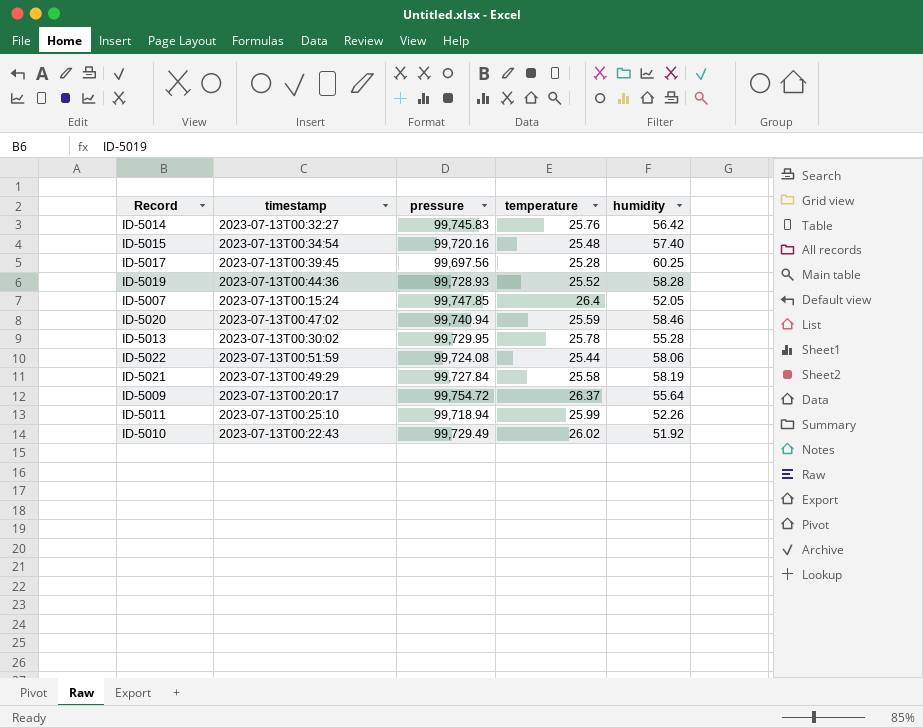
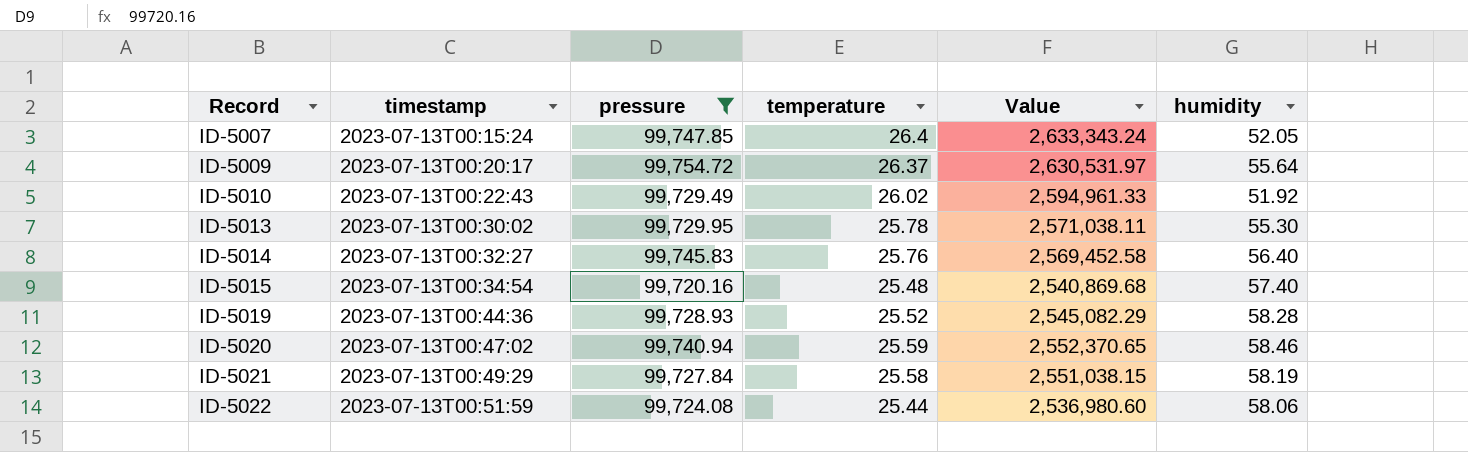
filter: none -> pressure >= 99,720.16
row order: none -> Record ascending
column Value | formula: none -> [pressure] * [temperature]
ID-5013 | humidity: 55.28 -> 55.30
ID-5014 | humidity: 56.42 -> 56.40

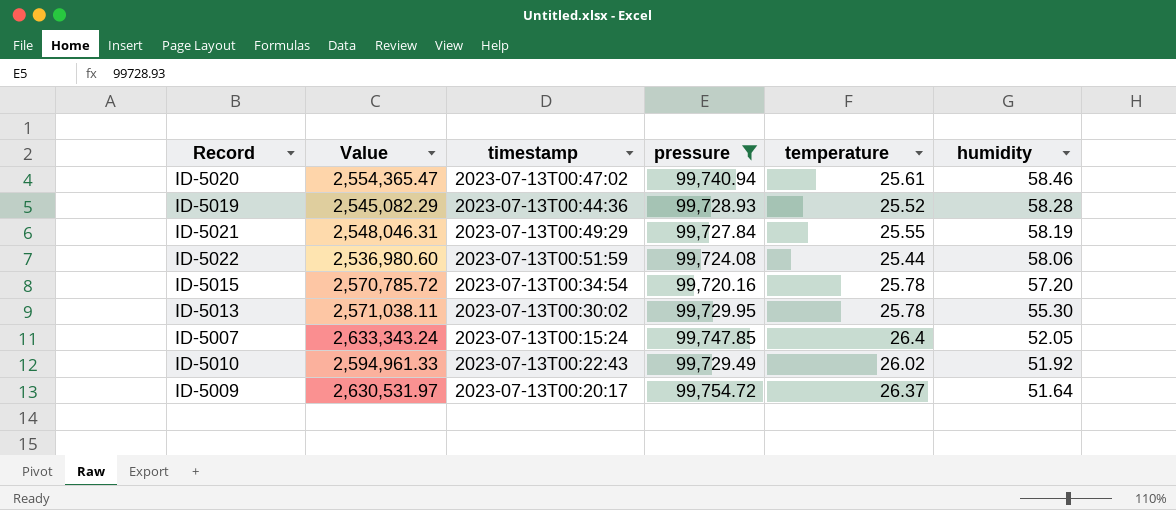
row order: Record ascending -> humidity descending
column Value | position: 5 -> 2
row ID-5014: 2023-07-13T00:32:27 | 99,745.83 | 25.76 | 2,569,452.58 | 56.40 -> none
ID-5020 | Value: 2,552,370.65 -> 2,554,365.47
ID-5020 | temperature: 25.59 -> 25.61
ID-5021 | Value: 2,551,038.15 -> 2,548,046.31
ID-5021 | temperature: 25.58 -> 25.55
ID-5015 | Value: 2,540,869.68 -> 2,570,785.72
ID-5015 | temperature: 25.48 -> 25.78
ID-5015 | humidity: 57.40 -> 57.20
ID-5009 | humidity: 55.64 -> 51.64

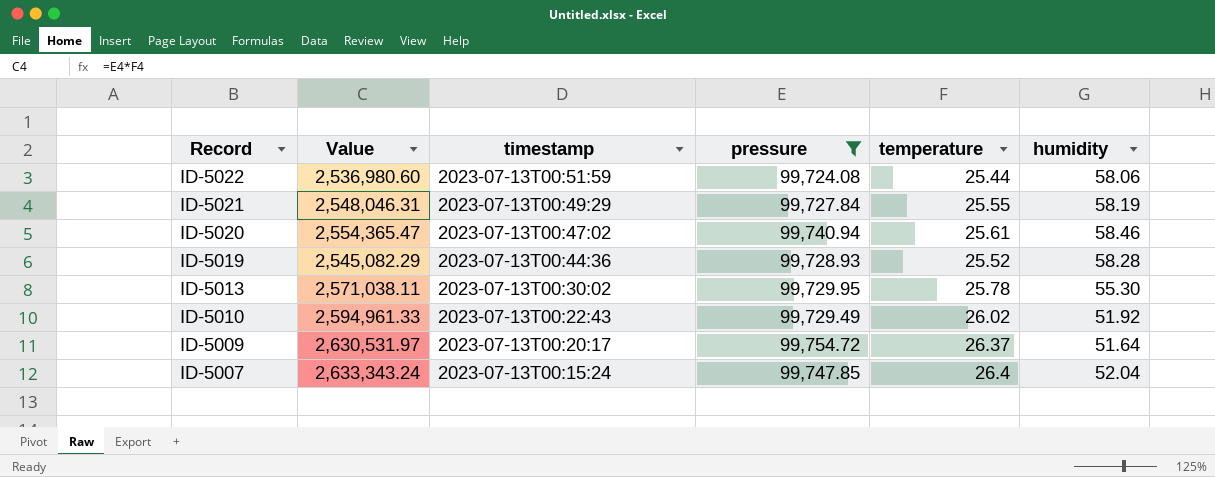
row order: humidity descending -> Record descending
row ID-5015: 2,570,785.72 | 2023-07-13T00:34:54 | 99,720.16 | 25.78 | 57.20 -> none
ID-5007 | humidity: 52.05 -> 52.04

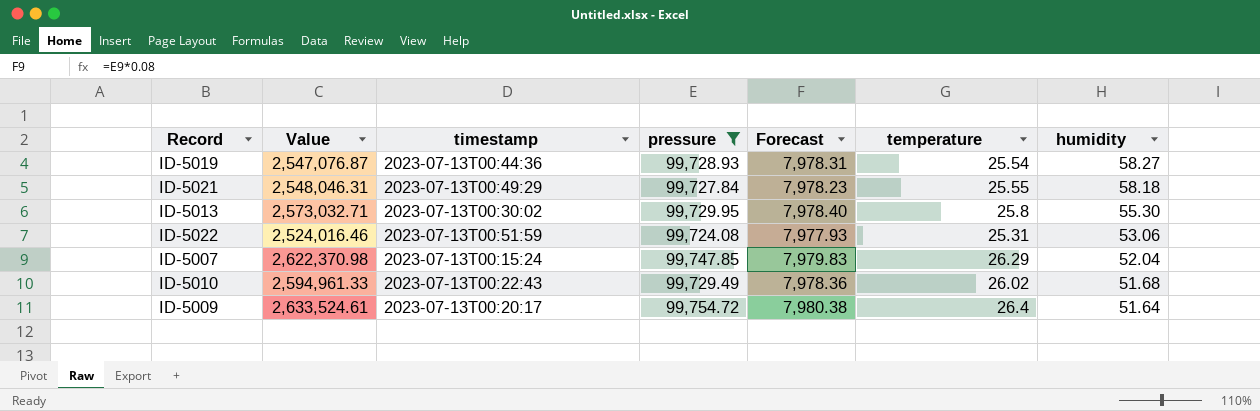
row order: Record descending -> humidity descending
column Forecast | formula: none -> [pressure] * 0.08
row ID-5020: 2,554,365.47 | 2023-07-13T00:47:02 | 99,740.94 | 25.61 | 58.46 -> none
ID-5019 | Value: 2,545,082.29 -> 2,547,076.87
ID-5019 | temperature: 25.52 -> 25.54
ID-5019 | humidity: 58.28 -> 58.27
ID-5021 | humidity: 58.19 -> 58.18
ID-5013 | Value: 2,571,038.11 -> 2,573,032.71
ID-5013 | temperature: 25.78 -> 25.8
ID-5022 | Value: 2,536,980.60 -> 2,524,016.46
ID-5022 | temperature: 25.44 -> 25.31
ID-5022 | humidity: 58.06 -> 53.06
ID-5007 | Value: 2,633,343.24 -> 2,622,370.98
ID-5007 | temperature: 26.4 -> 26.29
ID-5010 | humidity: 51.92 -> 51.68
ID-5009 | Value: 2,630,531.97 -> 2,633,524.61
ID-5009 | temperature: 26.37 -> 26.4

